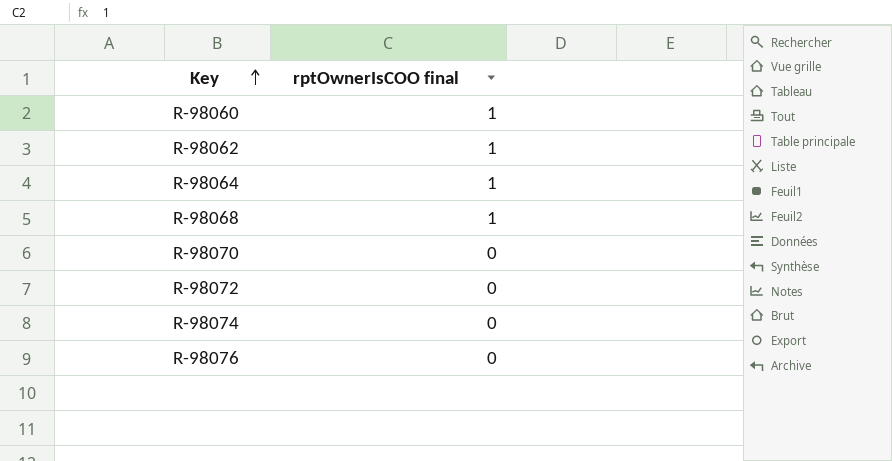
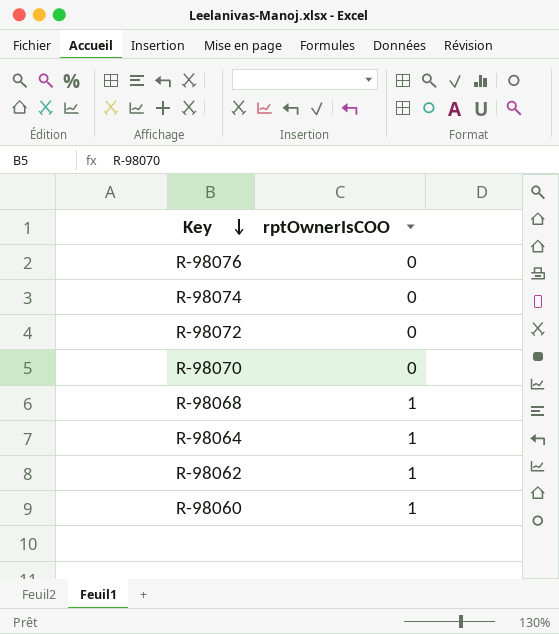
row order: Key ascending -> Key descending
column name: rptOwnerIsCOO final -> rptOwnerIsCOO

